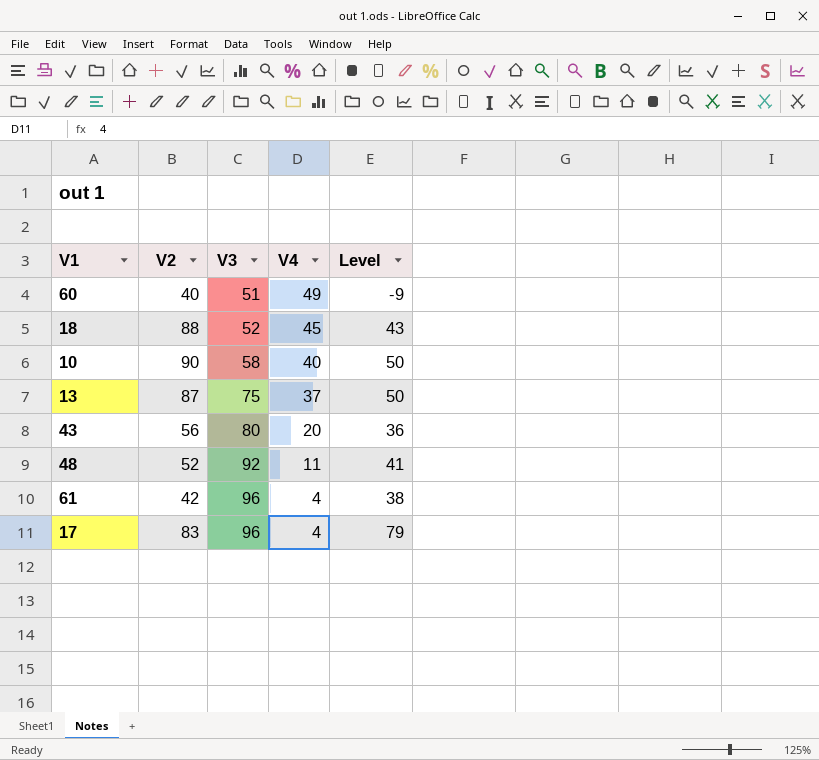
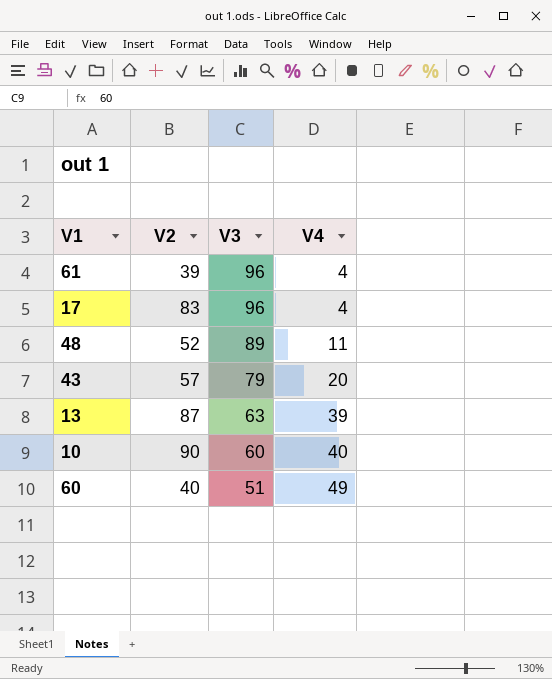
row order: V3 ascending -> V3 descending
column Level | formula: [V2] - [V4] -> none
row 18: 88 | 52 | 45 | 43 -> none
61 | V2: 42 -> 39
48 | V3: 92 -> 89
43 | V2: 56 -> 57
43 | V3: 80 -> 79
13 | V3: 75 -> 63
13 | V4: 37 -> 39
10 | V3: 58 -> 60

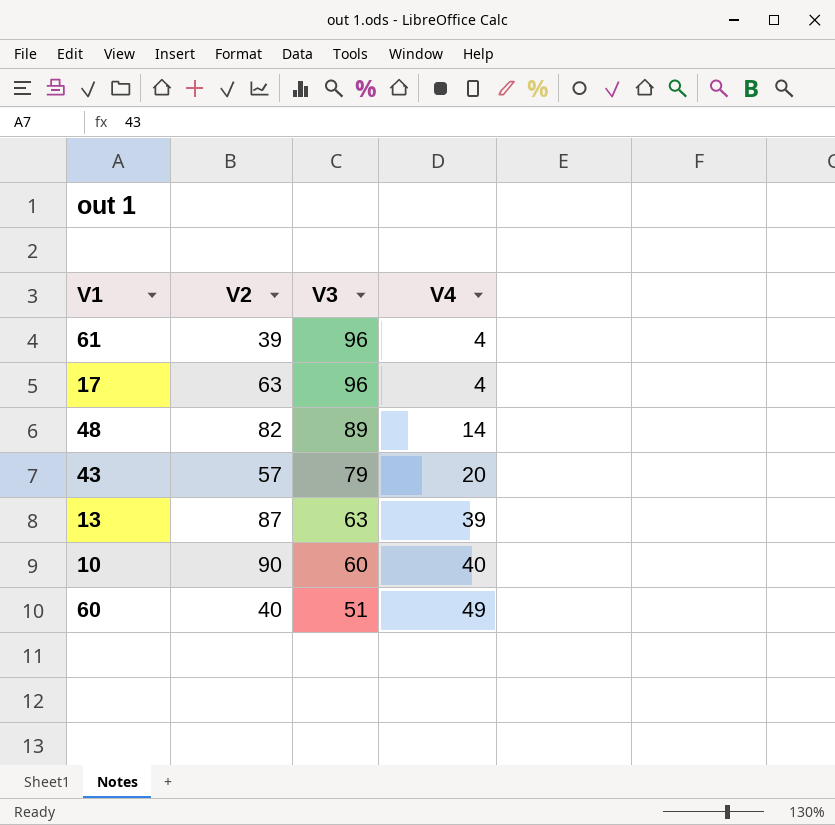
17 | V2: 83 -> 63
48 | V2: 52 -> 82
48 | V4: 11 -> 14

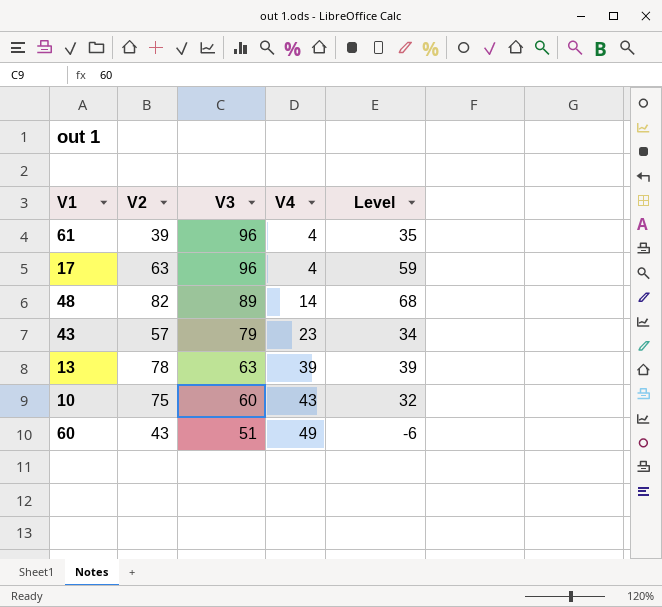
column Level | formula: none -> [V2] - [V4]
43 | V4: 20 -> 23
13 | V2: 87 -> 78
10 | V2: 90 -> 75
10 | V4: 40 -> 43
60 | V2: 40 -> 43

